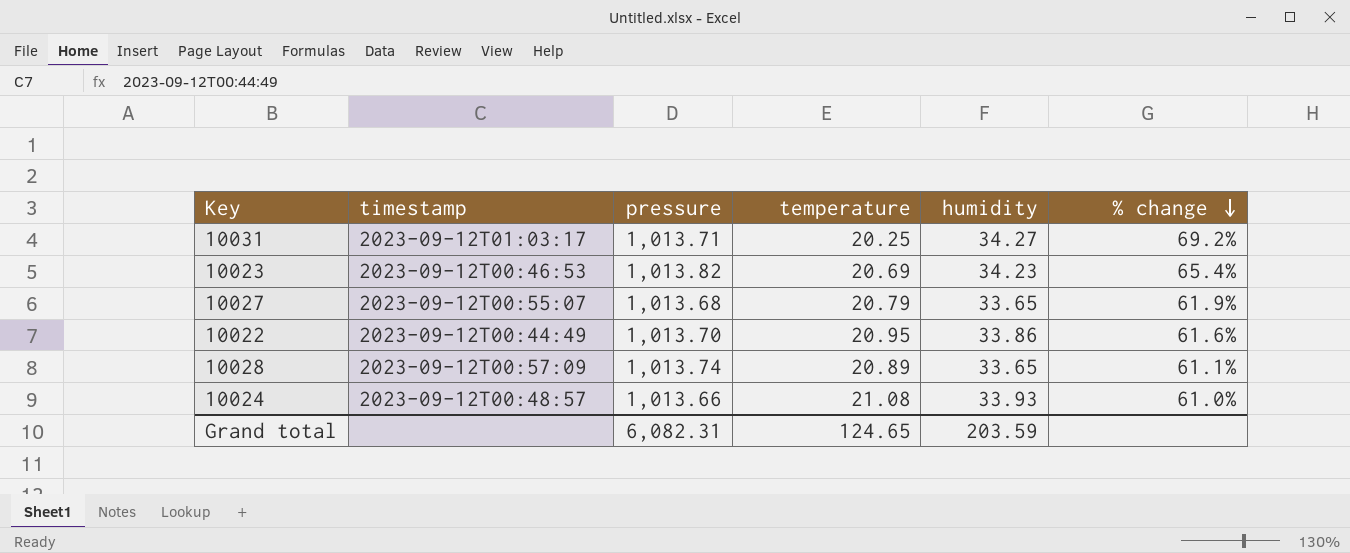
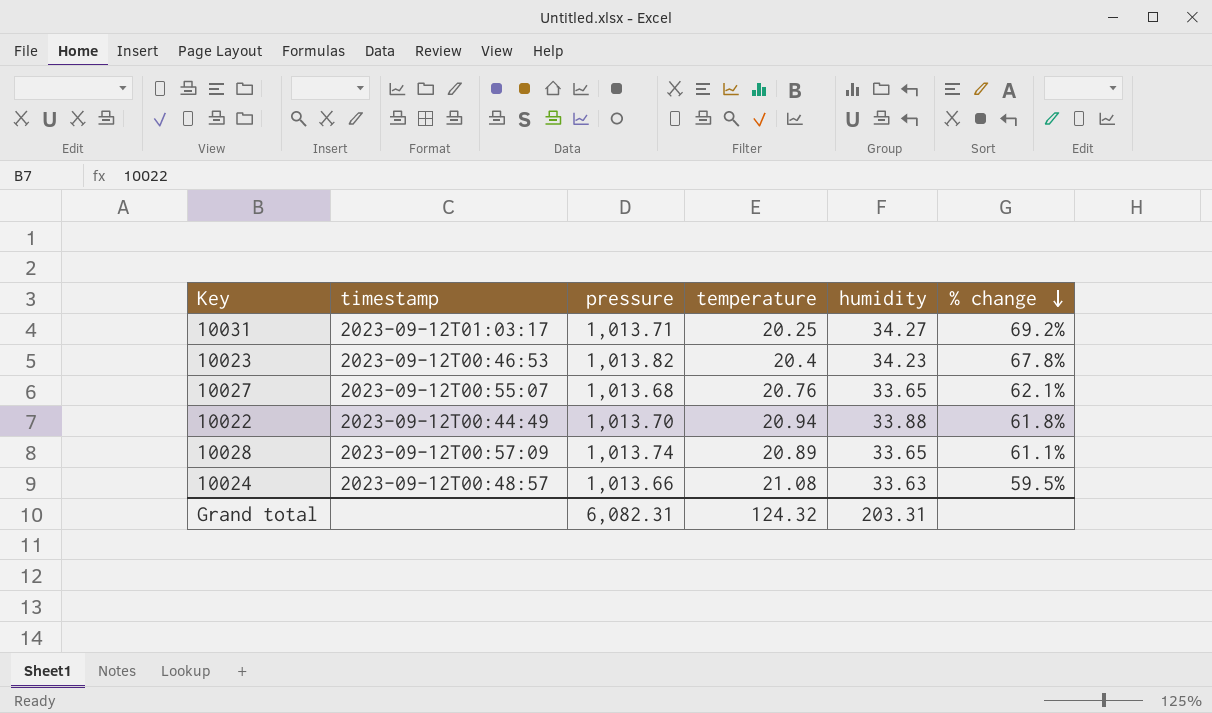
10023 | temperature: 20.69 -> 20.4
10023 | % change: 65.4% -> 67.8%
10027 | temperature: 20.79 -> 20.76
10027 | % change: 61.9% -> 62.1%
10022 | temperature: 20.95 -> 20.94
10022 | humidity: 33.86 -> 33.88
10022 | % change: 61.6% -> 61.8%
10024 | humidity: 33.93 -> 33.63
10024 | % change: 61.0% -> 59.5%
Grand total | temperature: 124.65 -> 124.32
Grand total | humidity: 203.59 -> 203.31

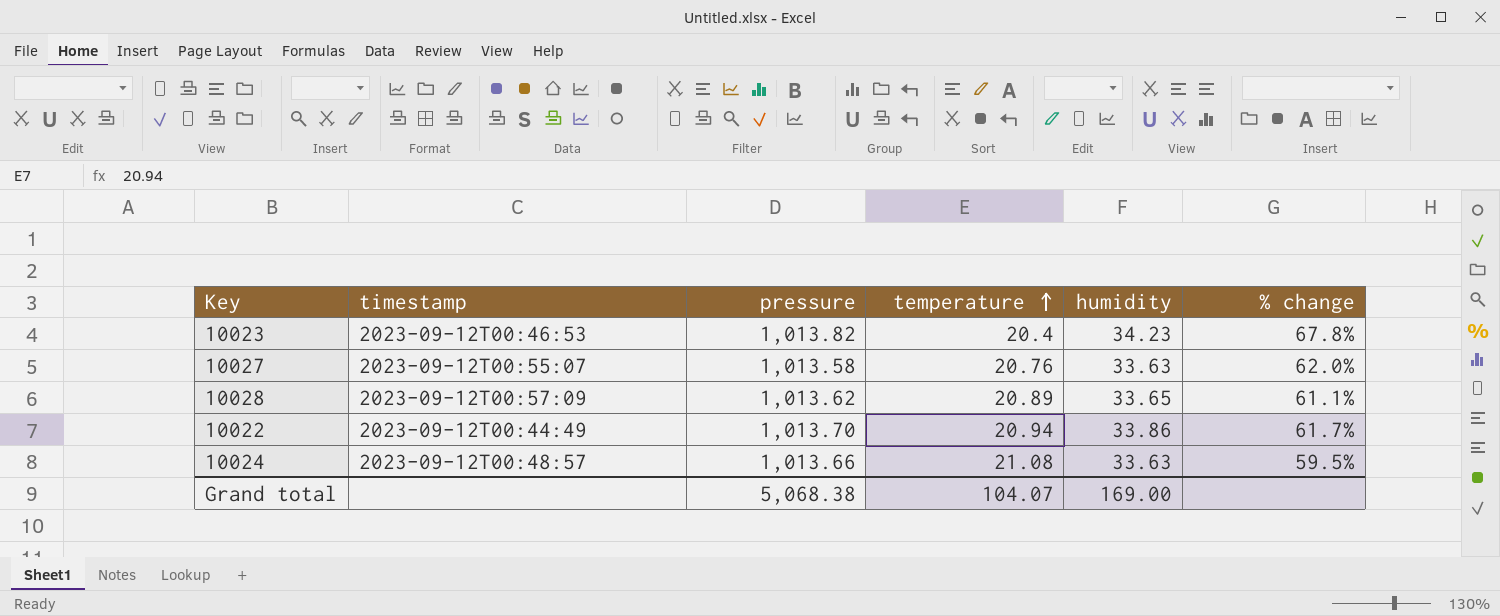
row order: % change descending -> temperature ascending
row 10031: 2023-09-12T01:03:17 | 1,013.71 | 20.25 | 34.27 | 69.2% -> none
10027 | pressure: 1,013.68 -> 1,013.58
10027 | humidity: 33.65 -> 33.63
10027 | % change: 62.1% -> 62.0%
10028 | pressure: 1,013.74 -> 1,013.62
10022 | humidity: 33.88 -> 33.86
10022 | % change: 61.8% -> 61.7%
Grand total | pressure: 6,082.31 -> 5,068.38
Grand total | temperature: 124.32 -> 104.07
Grand total | humidity: 203.31 -> 169.00

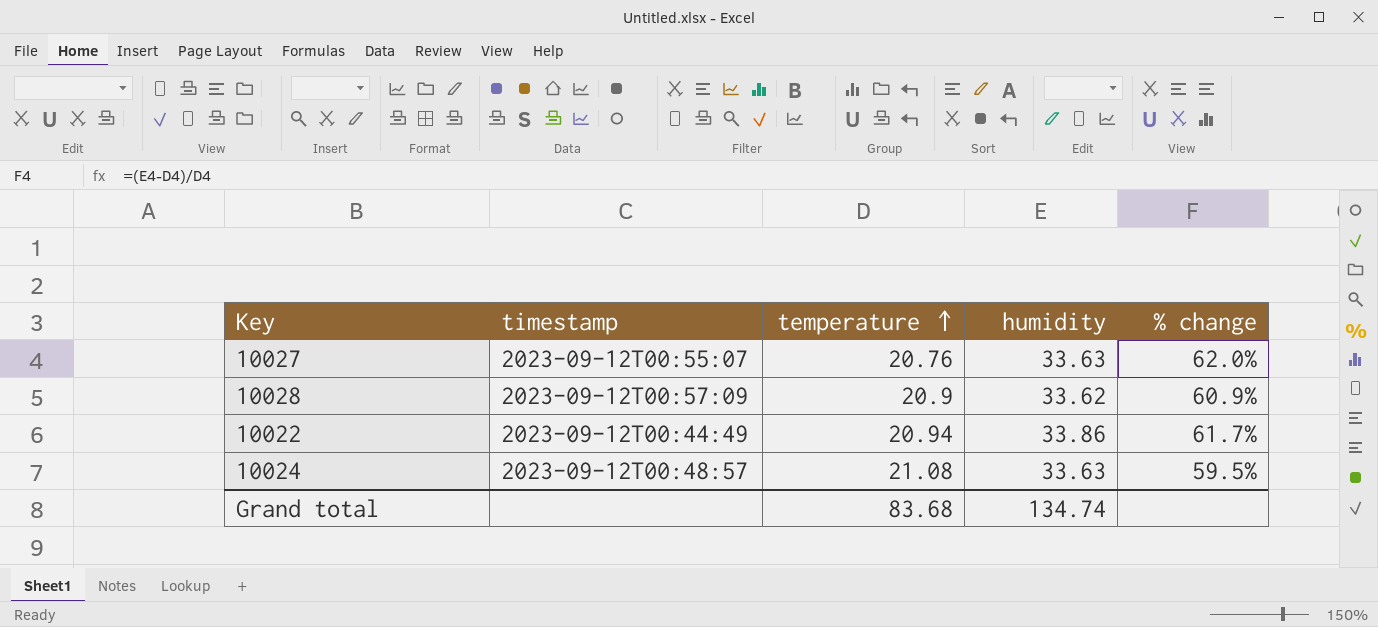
column pressure | position: 3 -> none
row 10023: 2023-09-12T00:46:53 | 1,013.82 | 20.4 | 34.23 | 67.8% -> none
10028 | temperature: 20.89 -> 20.9
10028 | humidity: 33.65 -> 33.62
10028 | % change: 61.1% -> 60.9%
Grand total | temperature: 104.07 -> 83.68
Grand total | humidity: 169.00 -> 134.74

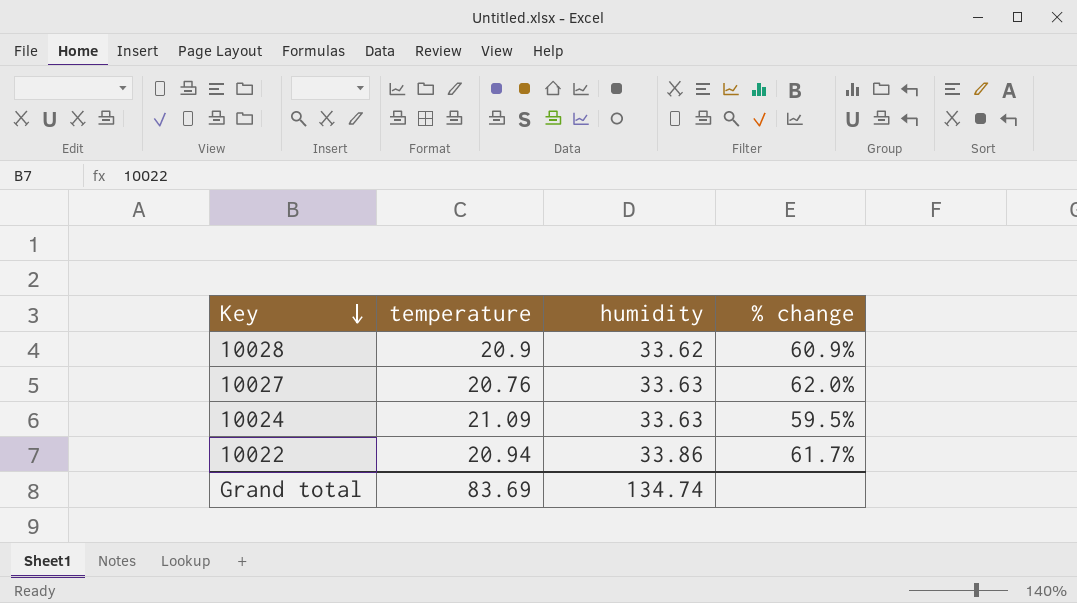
row order: temperature ascending -> Key descending
column timestamp | position: 2 -> none
10024 | temperature: 21.08 -> 21.09
Grand total | temperature: 83.68 -> 83.69

